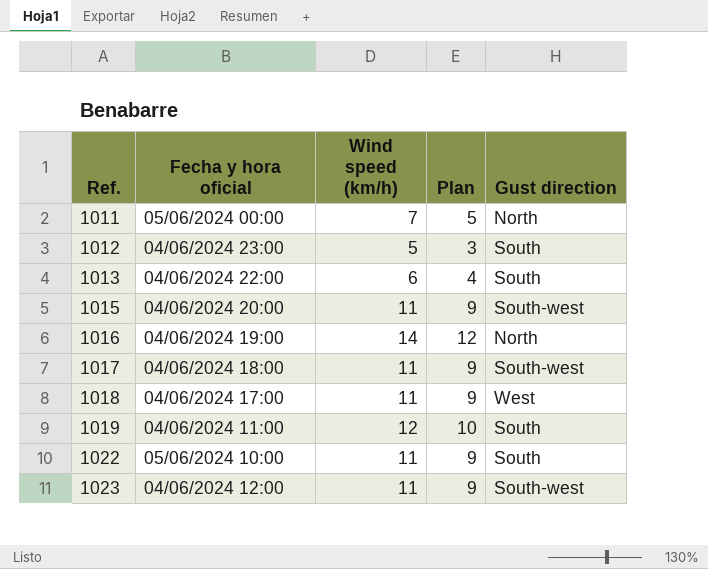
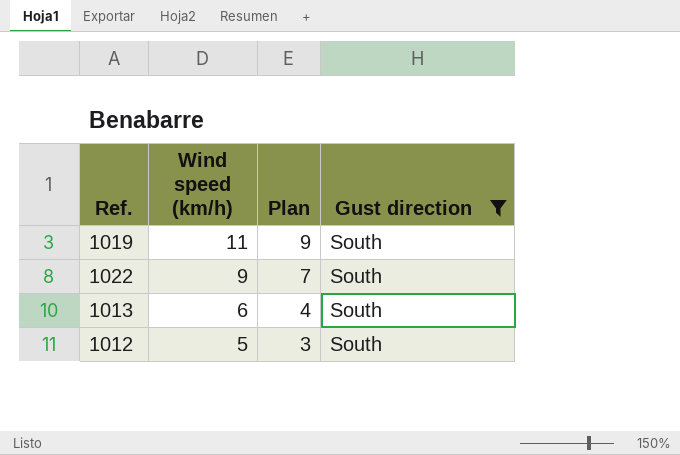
filter: none -> Gust direction = South
row order: Ref. ascending -> Wind speed (km/h) descending
column Fecha y hora oficial | position: 2 -> none
1019 | Wind speed (km/h): 12 -> 11
1019 | Plan: 10 -> 9
1022 | Wind speed (km/h): 11 -> 9
1022 | Plan: 9 -> 7

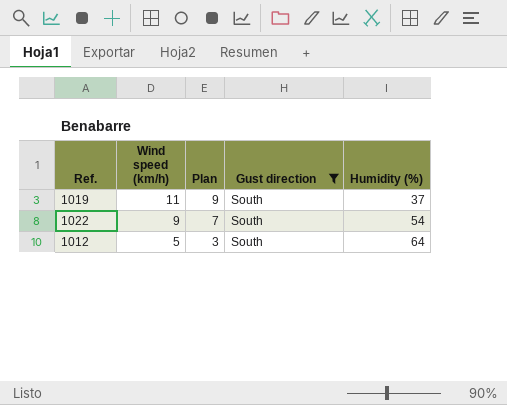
column Humidity (%) | position: none -> 5
row 1013: 6 | 4 | South -> none

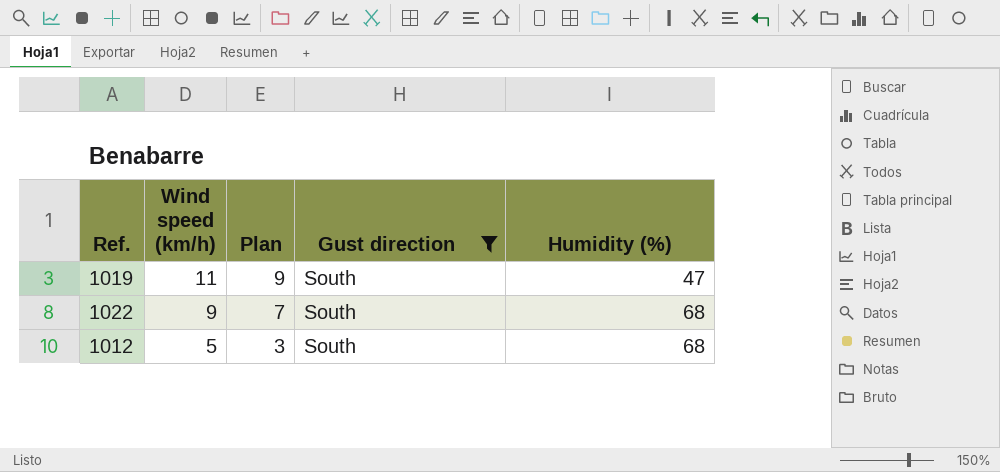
1019 | Humidity (%): 37 -> 47
1022 | Humidity (%): 54 -> 68
1012 | Humidity (%): 64 -> 68

